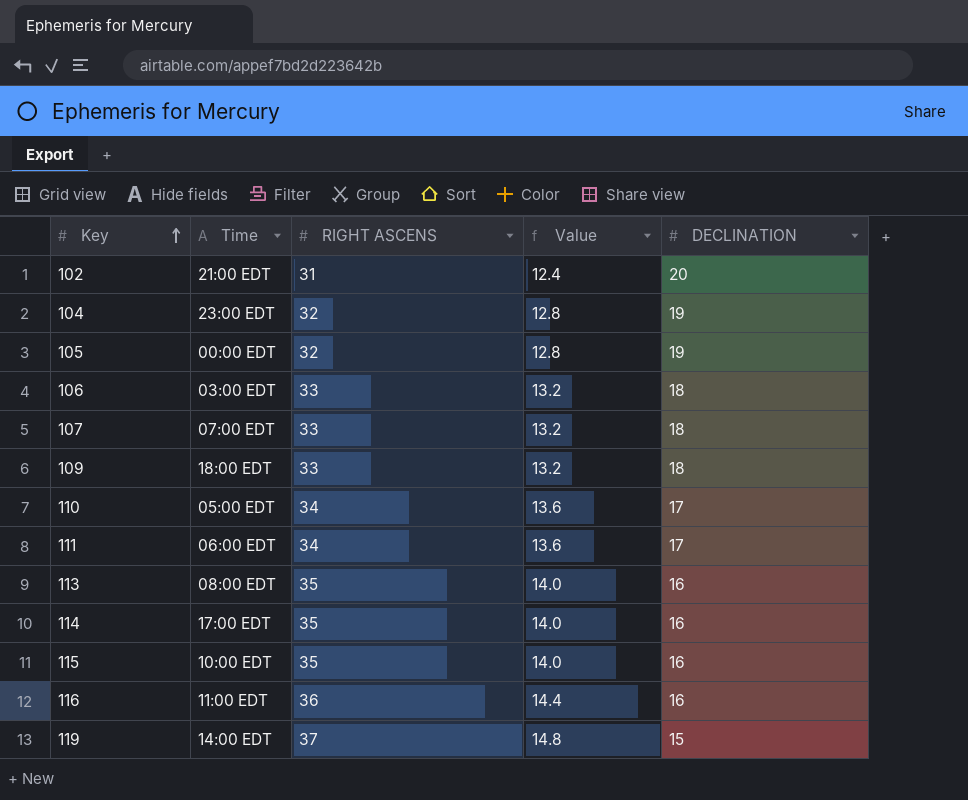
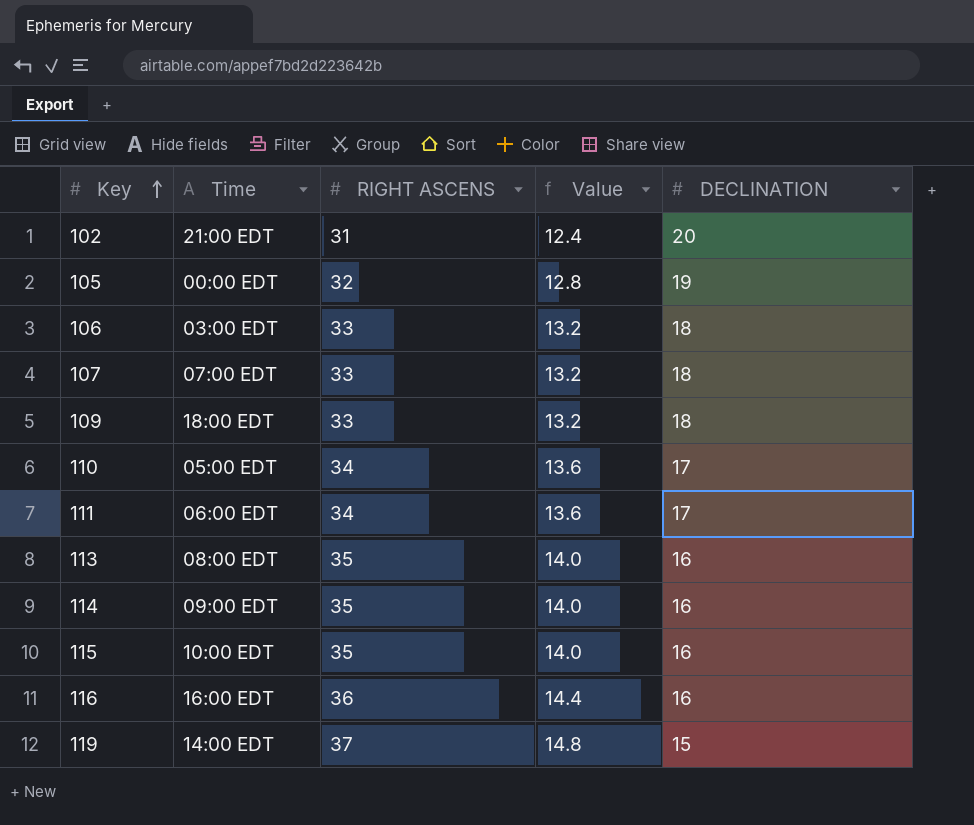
row 104: 23:00 EDT | 32 | 12.8 | 19 -> none
114 | Time: 17:00 EDT -> 09:00 EDT
116 | Time: 11:00 EDT -> 16:00 EDT

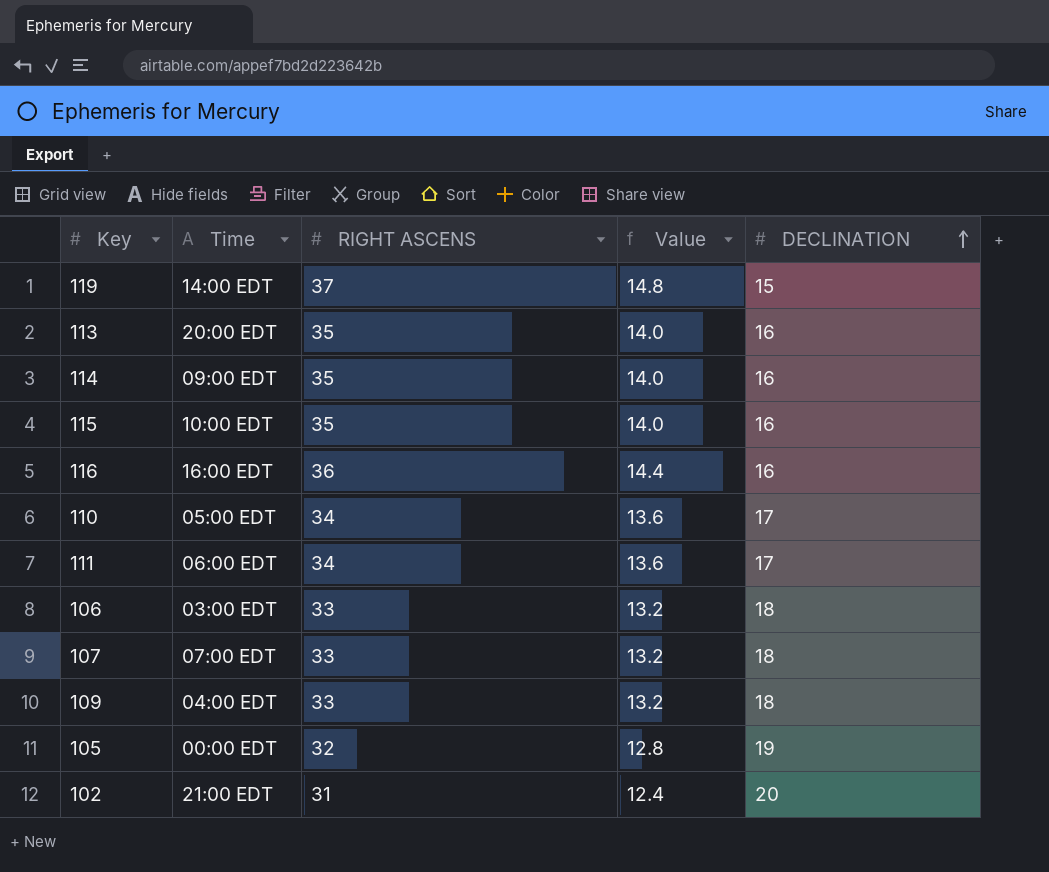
row order: Key ascending -> DECLINATION ascending
113 | Time: 08:00 EDT -> 20:00 EDT
109 | Time: 18:00 EDT -> 04:00 EDT

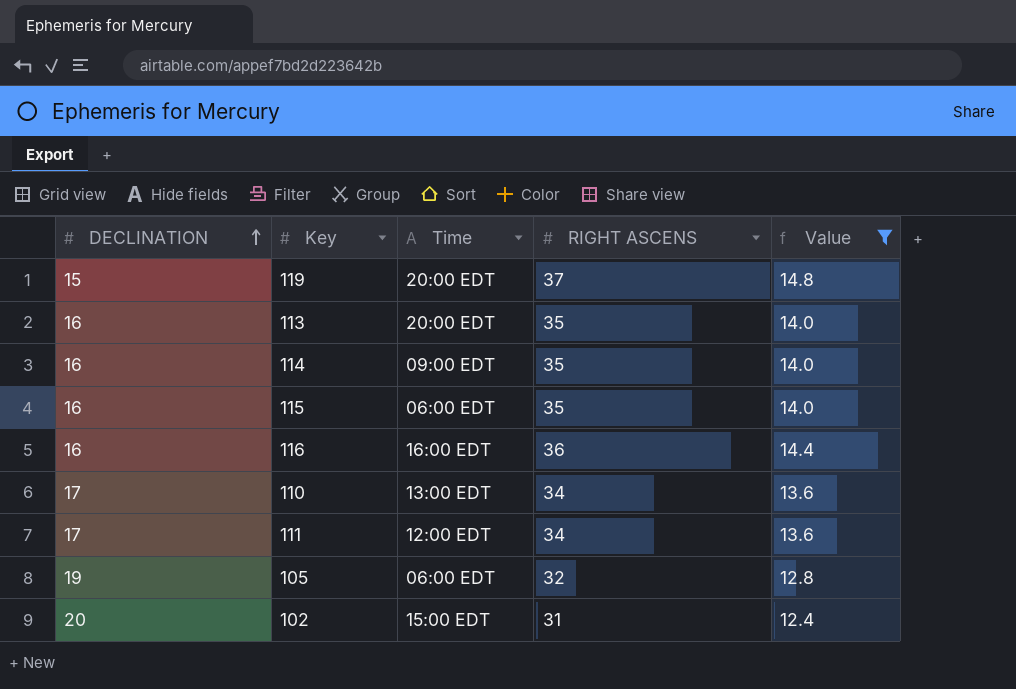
filter: none -> Value != 13.2
column DECLINATION | position: 5 -> 1
119 | Time: 14:00 EDT -> 20:00 EDT
115 | Time: 10:00 EDT -> 06:00 EDT
110 | Time: 05:00 EDT -> 13:00 EDT
111 | Time: 06:00 EDT -> 12:00 EDT
105 | Time: 00:00 EDT -> 06:00 EDT
102 | Time: 21:00 EDT -> 15:00 EDT

